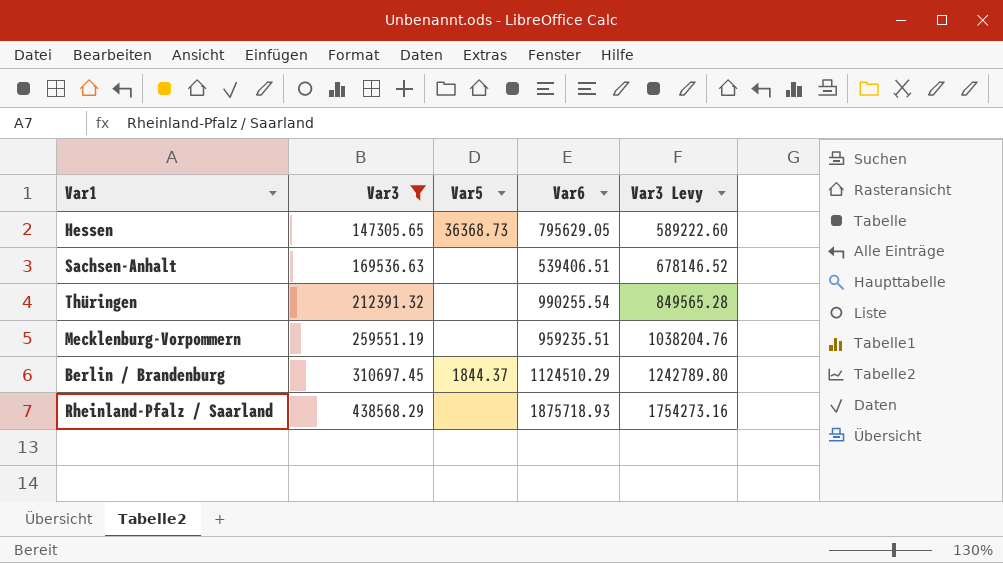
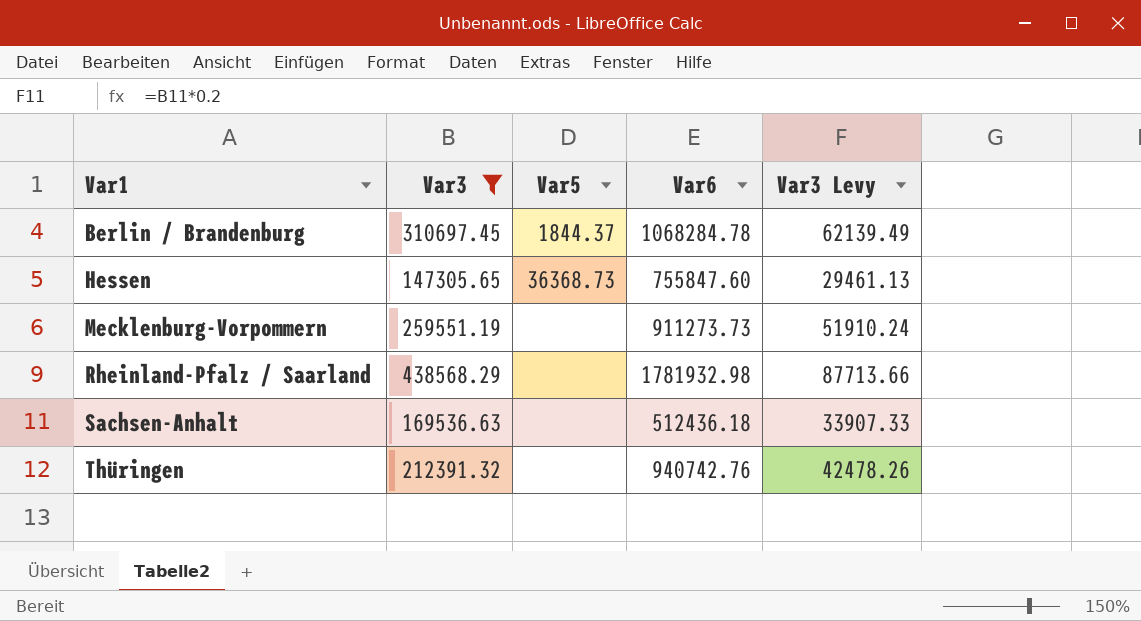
row order: Var3 ascending -> Var1 ascending
column Var3 Levy | formula: [Var3] * 4 -> [Var3] * 0.2
Berlin / Brandenburg | Var6: 1124510.29 -> 1068284.78
Hessen | Var6: 795629.05 -> 755847.60
Mecklenburg-Vorpommern | Var6: 959235.51 -> 911273.73
Rheinland-Pfalz / Saarland | Var6: 1875718.93 -> 1781932.98
Sachsen-Anhalt | Var6: 539406.51 -> 512436.18
Thüringen | Var6: 990255.54 -> 940742.76

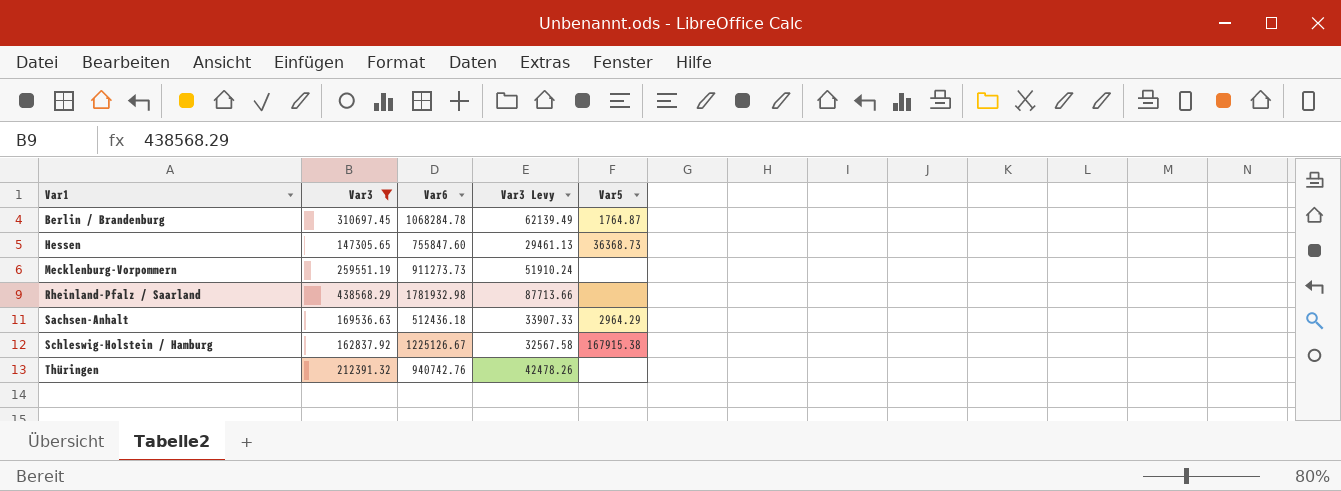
column Var5 | position: 3 -> 5
Berlin / Brandenburg | Var5: 1844.37 -> 1764.87
Sachsen-Anhalt | Var5: none -> 2964.29
row Schleswig-Holstein / Hamburg: none -> 162837.92 | 1225126.67 | 32567.58 | 167915.38

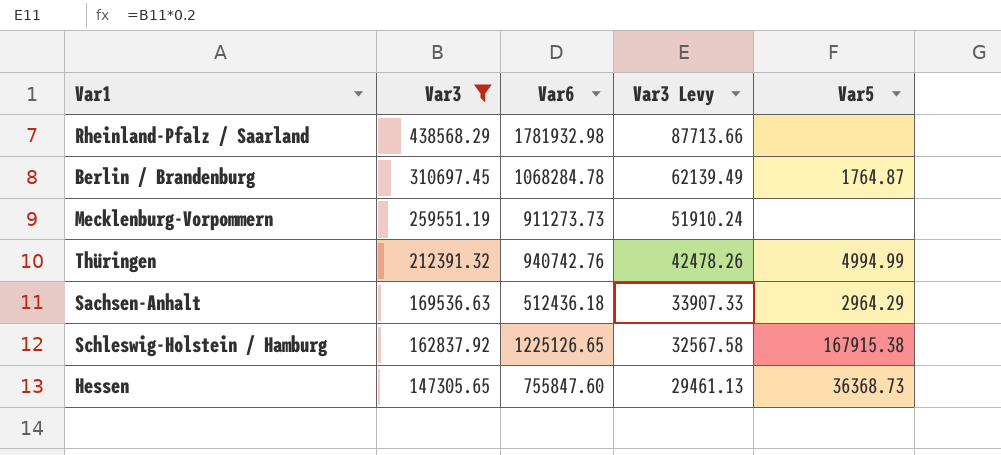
row order: Var1 ascending -> Var3 descending
Thüringen | Var5: none -> 4994.99
Schleswig-Holstein / Hamburg | Var6: 1225126.67 -> 1225126.65

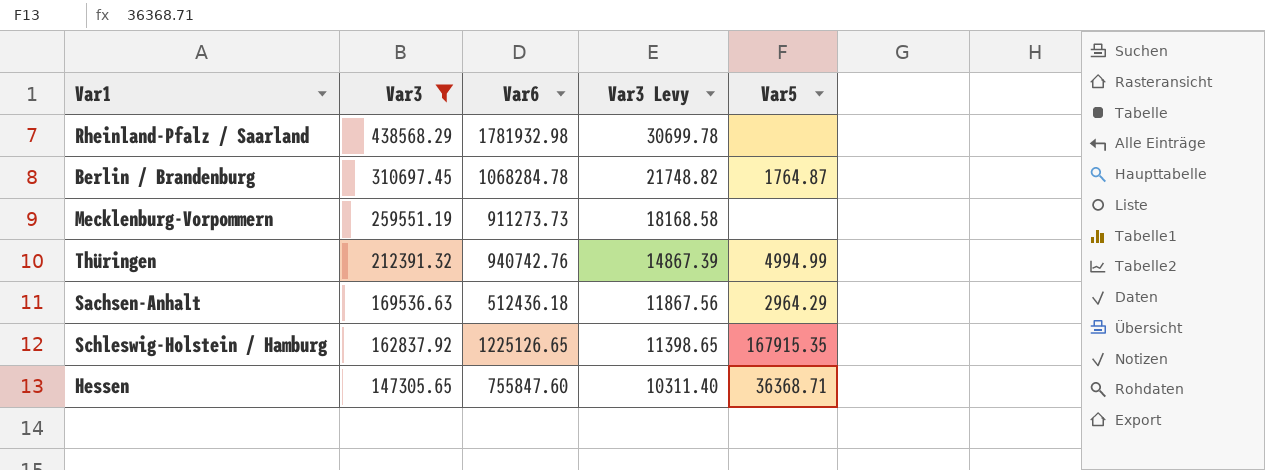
column Var3 Levy | formula: [Var3] * 0.2 -> [Var3] * 0.07
Schleswig-Holstein / Hamburg | Var5: 167915.38 -> 167915.35
Hessen | Var5: 36368.73 -> 36368.71

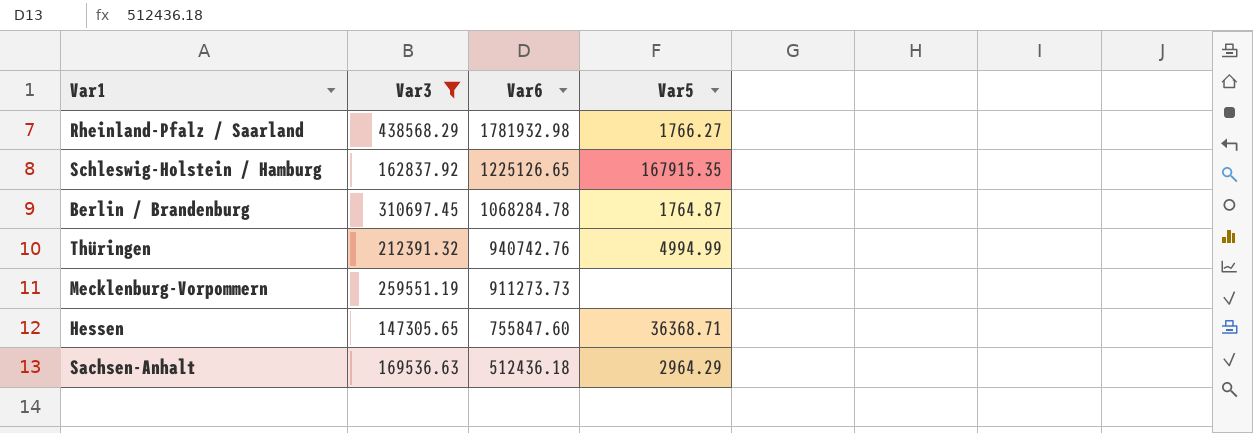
row order: Var3 descending -> Var6 descending
column Var3 Levy | formula: [Var3] * 0.07 -> none
Rheinland-Pfalz / Saarland | Var5: none -> 1766.27

